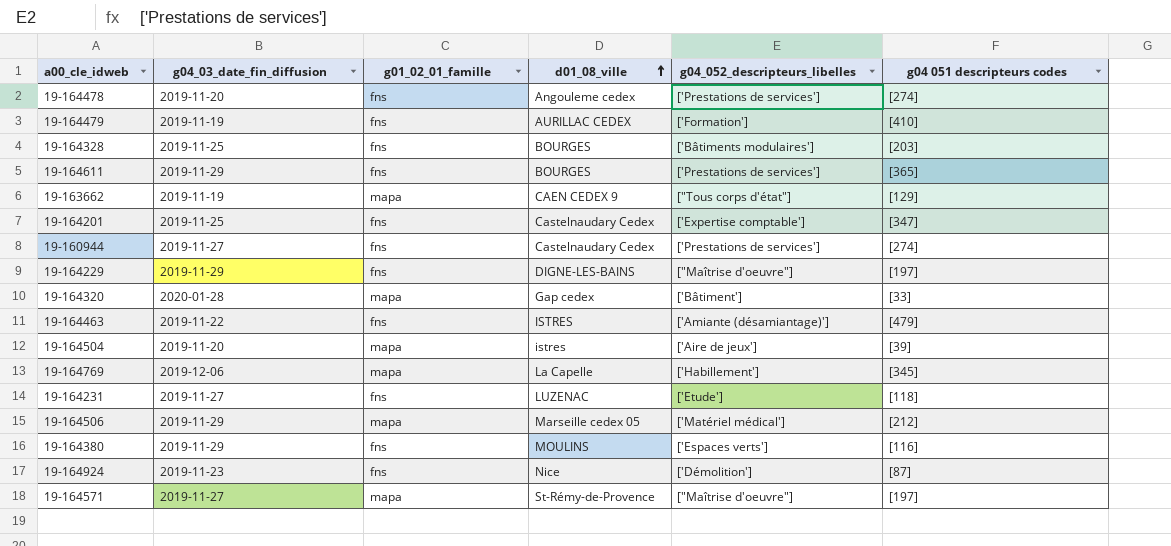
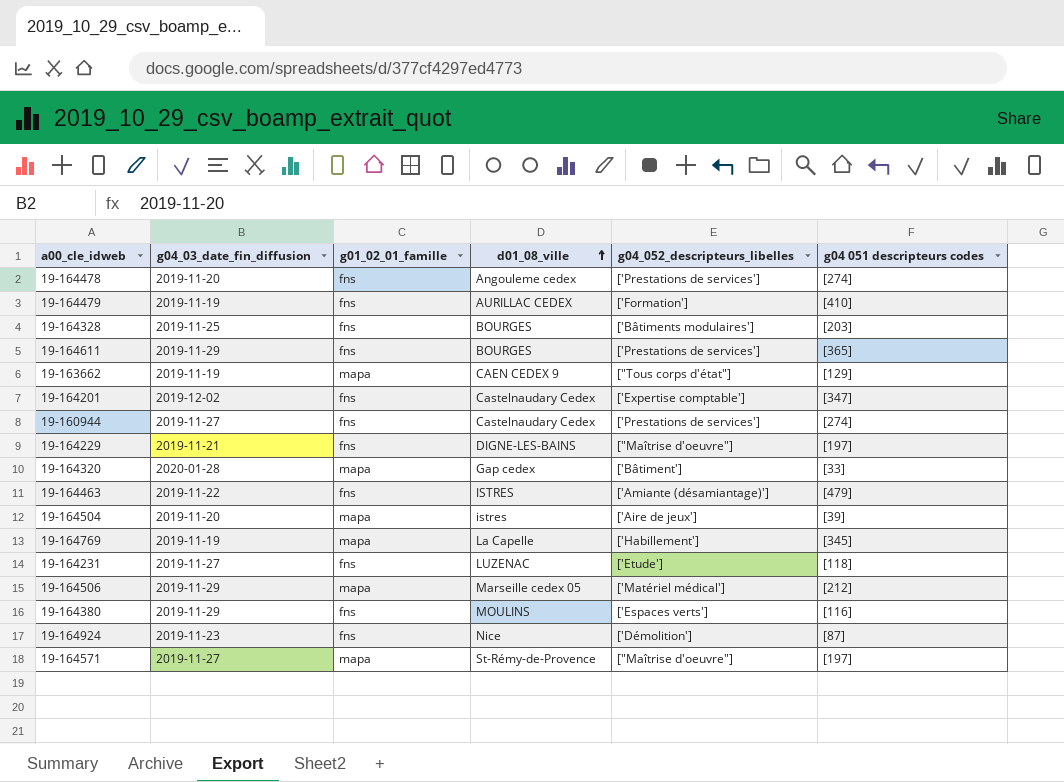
19-164201 | g04_03_date_fin_diffusion: 2019-11-25 -> 2019-12-02
19-164229 | g04_03_date_fin_diffusion: 2019-11-29 -> 2019-11-21
19-164769 | g04_03_date_fin_diffusion: 2019-12-06 -> 2019-11-19

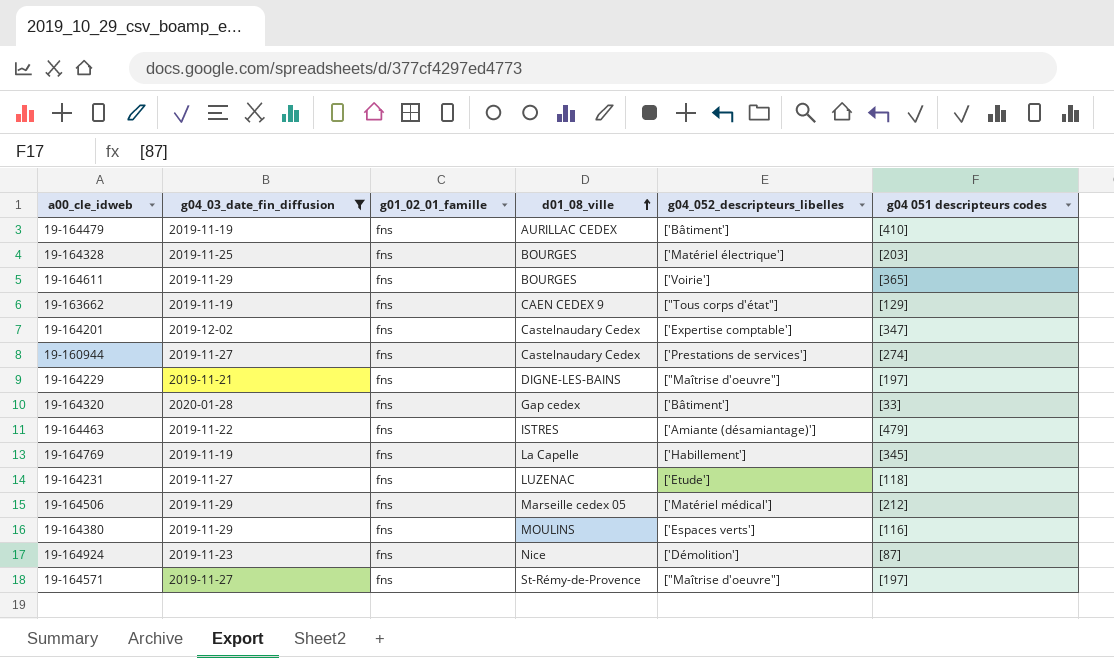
filter: none -> g04_03_date_fin_diffusion != 2019-11-20
19-164479 | g04_052_descripteurs_libelles: ['Formation'] -> ['Bâtiment']
19-164328 | g04_052_descripteurs_libelles: ['Bâtiments modulaires'] -> ['Matériel électrique']
19-164611 | g04_052_descripteurs_libelles: ['Prestations de services'] -> ['Voirie']
19-163662 | g01_02_01_famille: mapa -> fns
19-164320 | g01_02_01_famille: mapa -> fns
19-164769 | g01_02_01_famille: mapa -> fns
19-164506 | g01_02_01_famille: mapa -> fns
19-164571 | g01_02_01_famille: mapa -> fns

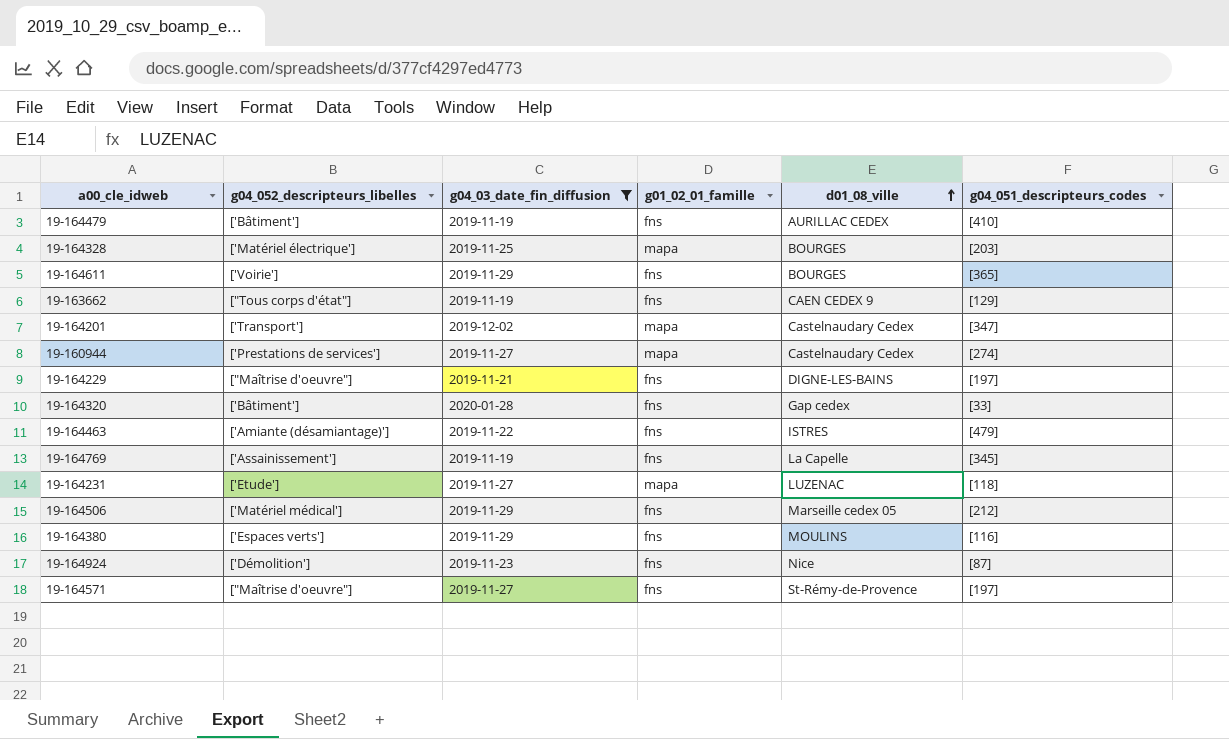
column g04_052_descripteurs_libelles | position: 5 -> 2
column name: g04 051 descripteurs codes -> g04_051_descripteurs_codes
19-164328 | g01_02_01_famille: fns -> mapa
19-164201 | g04_052_descripteurs_libelles: ['Expertise comptable'] -> ['Transport']
19-164201 | g01_02_01_famille: fns -> mapa
19-160944 | g01_02_01_famille: fns -> mapa
19-164769 | g04_052_descripteurs_libelles: ['Habillement'] -> ['Assainissement']
19-164231 | g01_02_01_famille: fns -> mapa

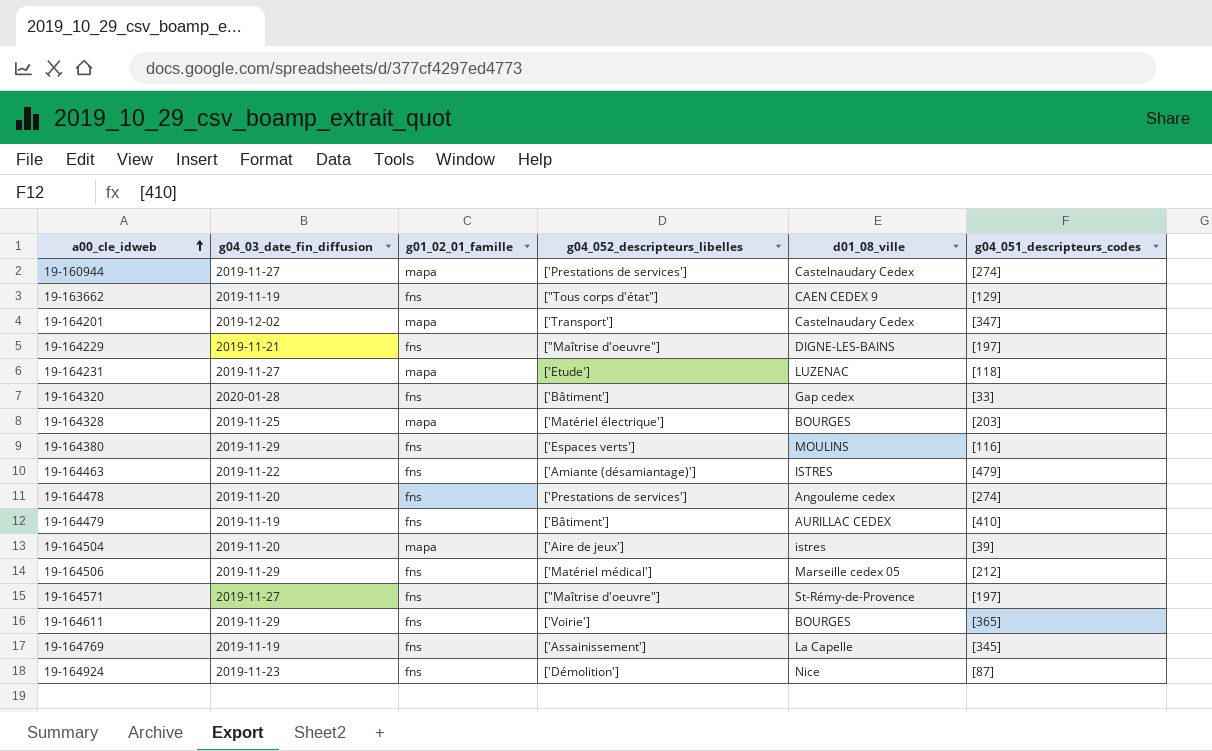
filter: g04_03_date_fin_diffusion != 2019-11-20 -> none
row order: d01_08_ville ascending -> a00_cle_idweb ascending
column g04_052_descripteurs_libelles | position: 2 -> 4

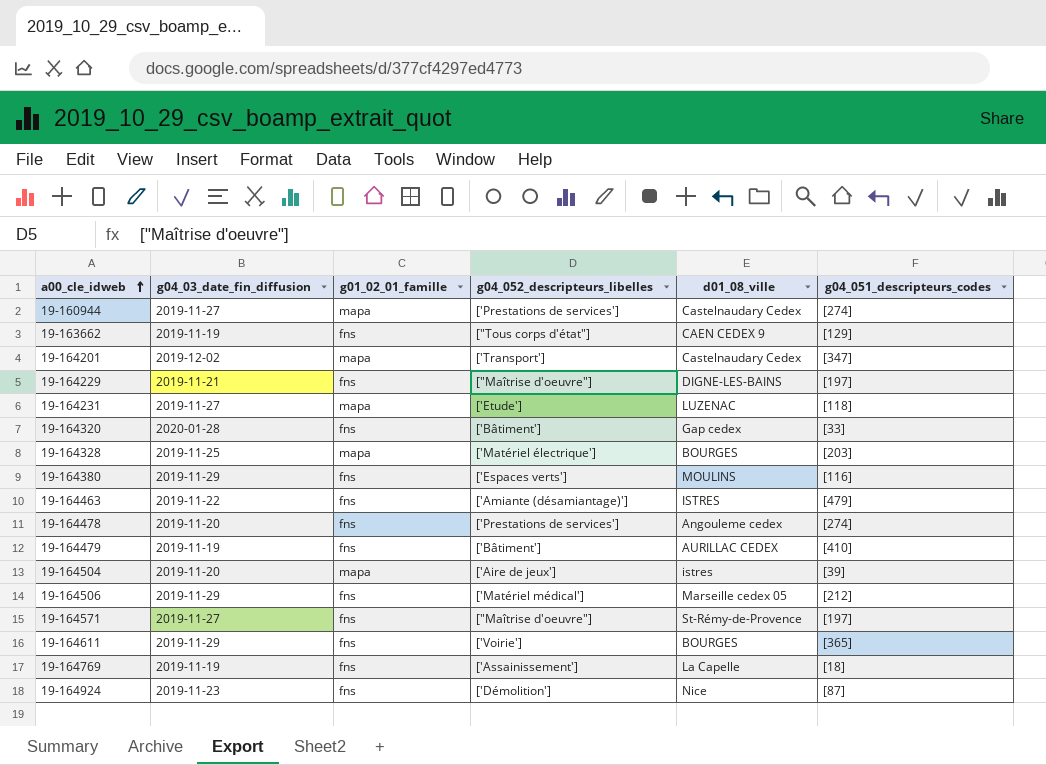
19-164769 | g04_051_descripteurs_codes: [345] -> [18]

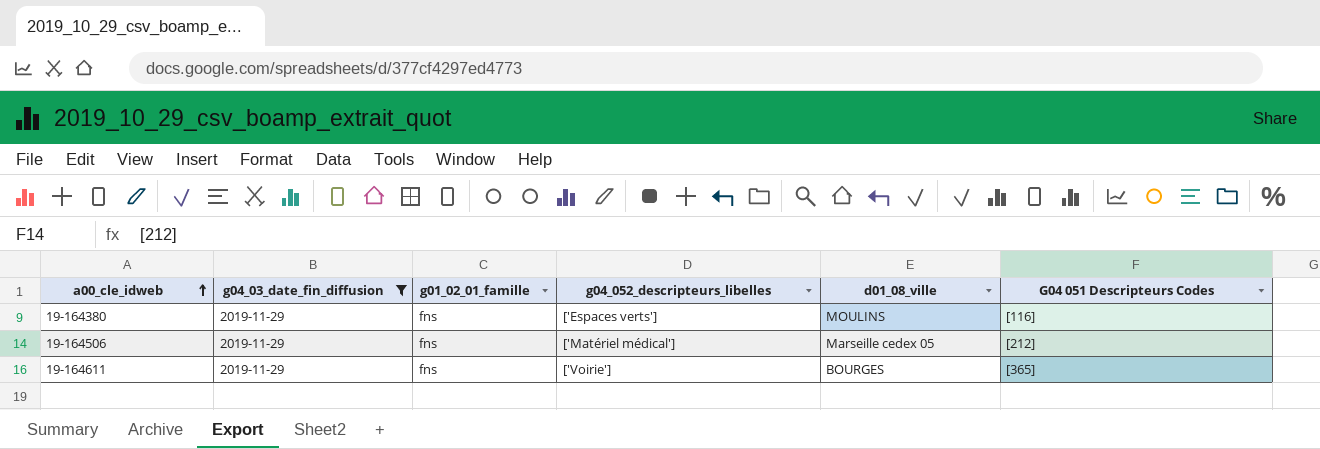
filter: none -> g04_03_date_fin_diffusion = 2019-11-29
column name: g04_051_descripteurs_codes -> G04 051 Descripteurs Codes

